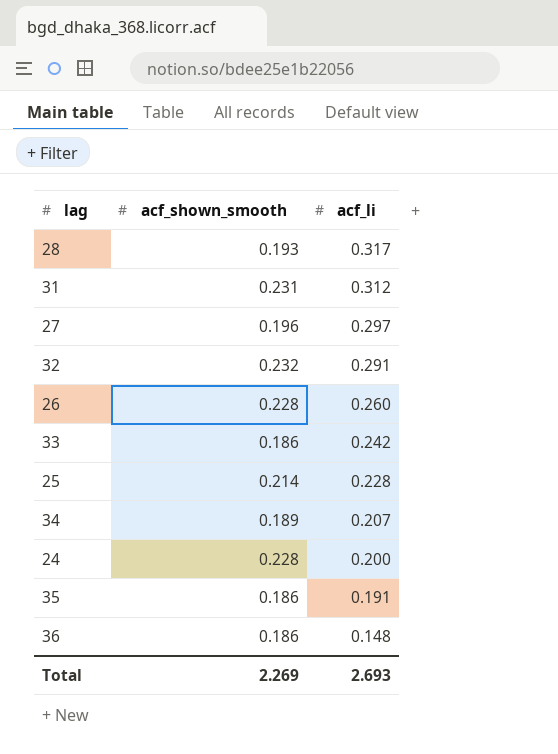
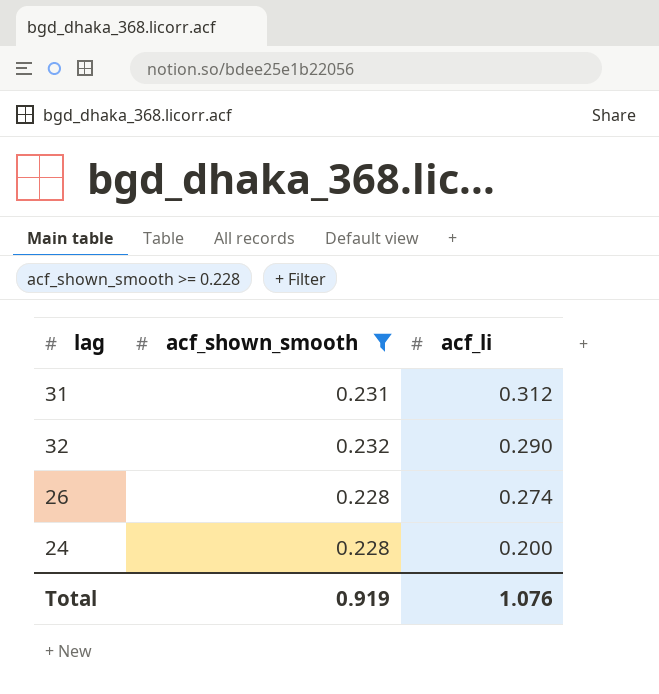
filter: none -> acf_shown_smooth >= 0.228
32 | acf_li: 0.291 -> 0.290
26 | acf_li: 0.260 -> 0.274
Total | acf_shown_smooth: 2.269 -> 0.919
Total | acf_li: 2.693 -> 1.076

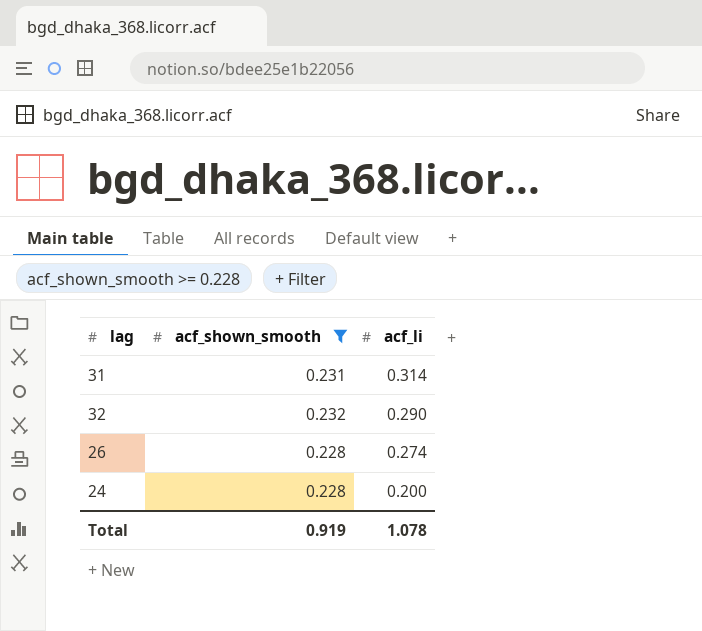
31 | acf_li: 0.312 -> 0.314
Total | acf_li: 1.076 -> 1.078

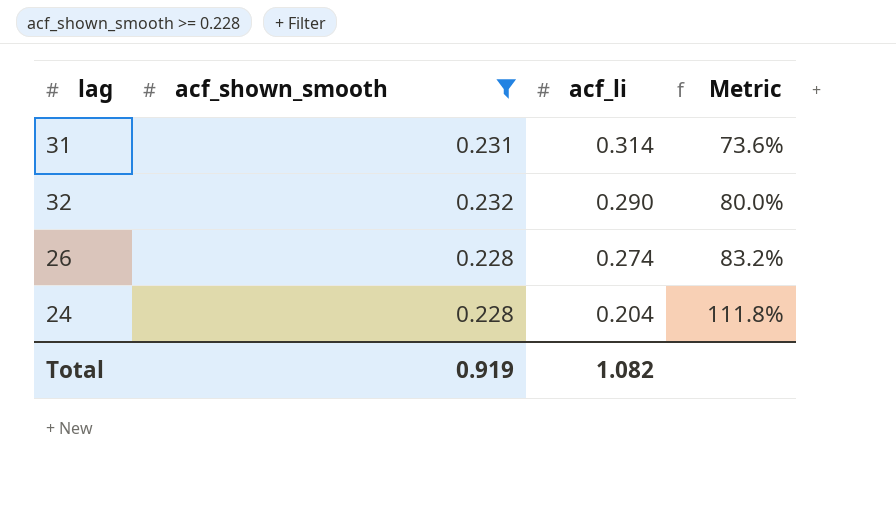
column Metric | formula: none -> [acf_shown_smooth] / [acf_li]
24 | acf_li: 0.200 -> 0.204
Total | acf_li: 1.078 -> 1.082

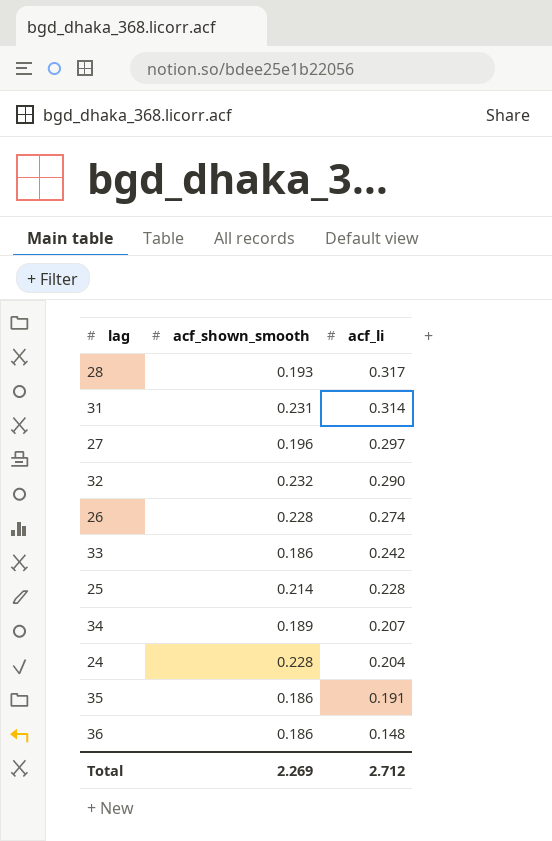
filter: acf_shown_smooth >= 0.228 -> none
column Metric | formula: [acf_shown_smooth] / [acf_li] -> none
Total | acf_shown_smooth: 0.919 -> 2.269
Total | acf_li: 1.082 -> 2.712

